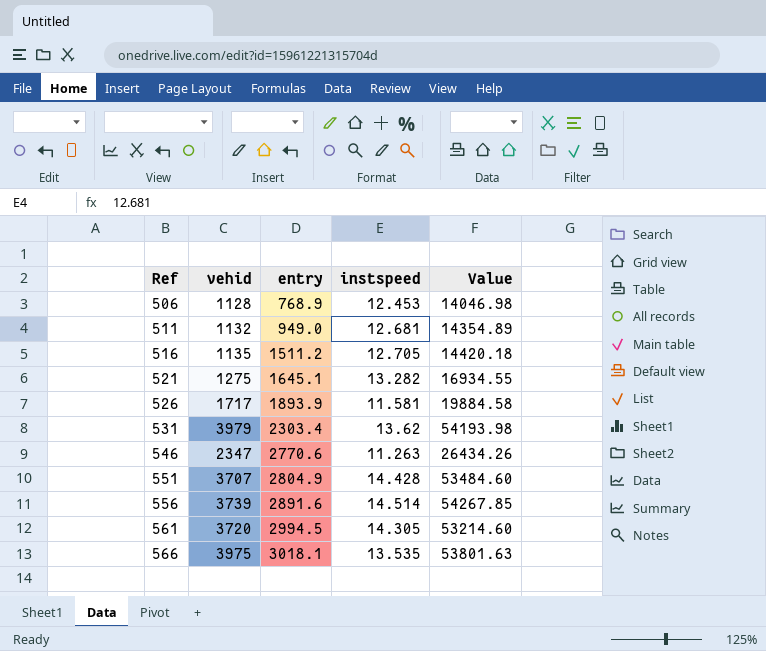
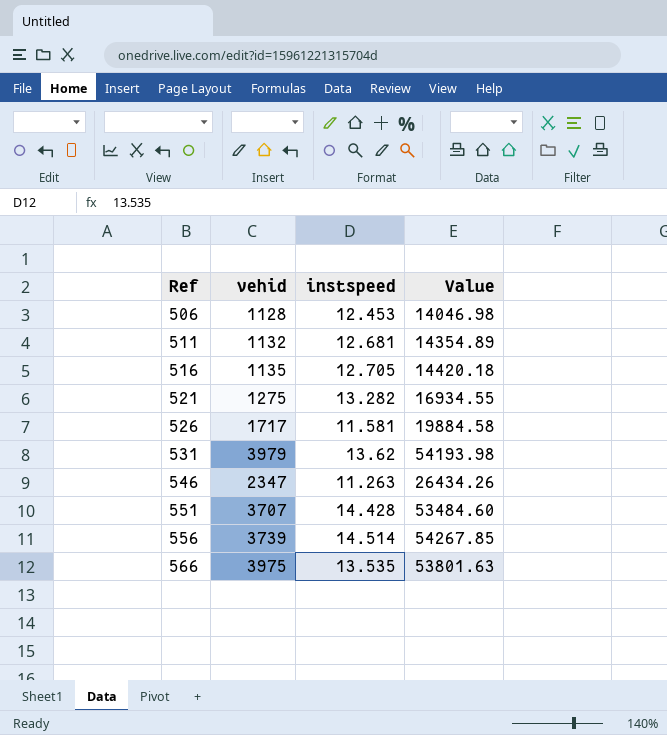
column entry | position: 3 -> none
row 561: 3720 | 2994.5 | 14.305 | 53214.60 -> none

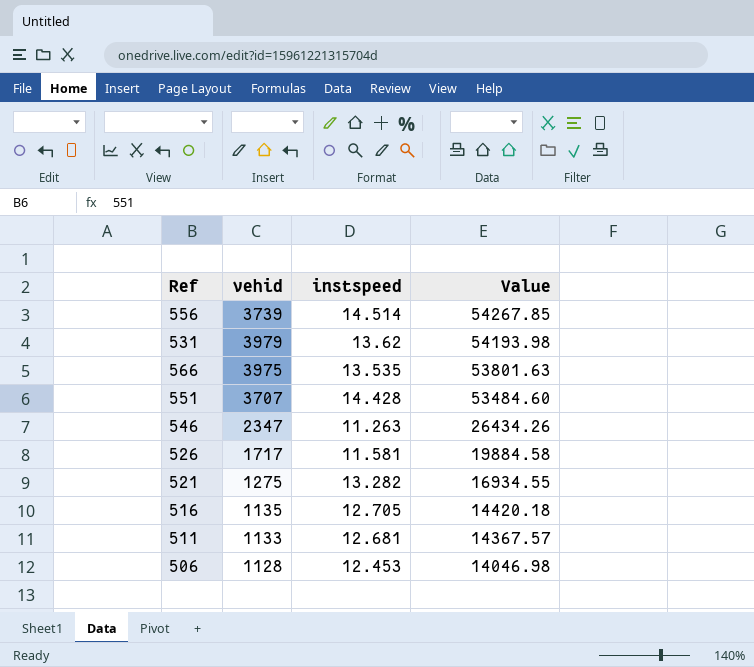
row order: Ref ascending -> Value descending
511 | vehid: 1132 -> 1133
511 | Value: 14354.89 -> 14367.57

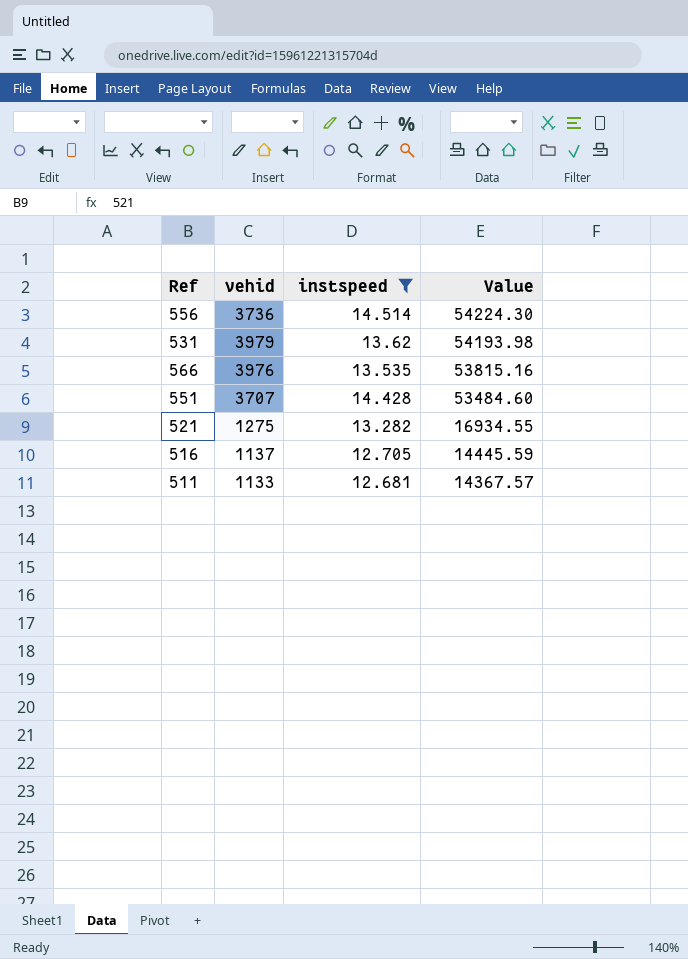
filter: none -> instspeed >= 12.681
556 | vehid: 3739 -> 3736
556 | Value: 54267.85 -> 54224.30
566 | vehid: 3975 -> 3976
566 | Value: 53801.63 -> 53815.16
516 | vehid: 1135 -> 1137
516 | Value: 14420.18 -> 14445.59

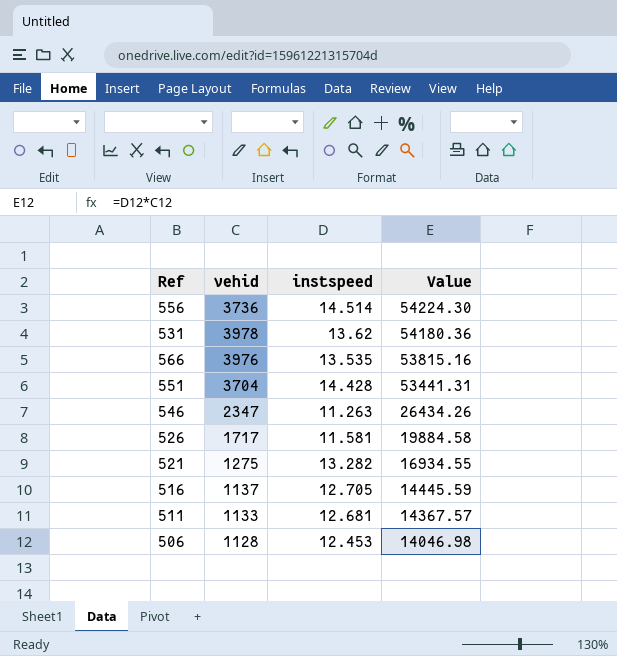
filter: instspeed >= 12.681 -> none
531 | vehid: 3979 -> 3978
531 | Value: 54193.98 -> 54180.36
551 | vehid: 3707 -> 3704
551 | Value: 53484.60 -> 53441.31

